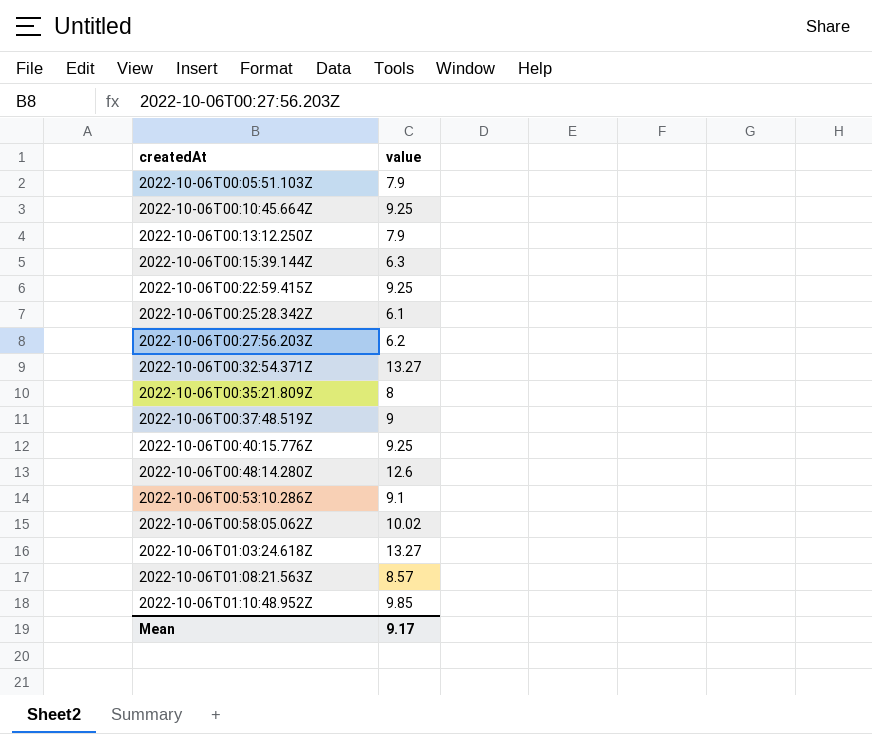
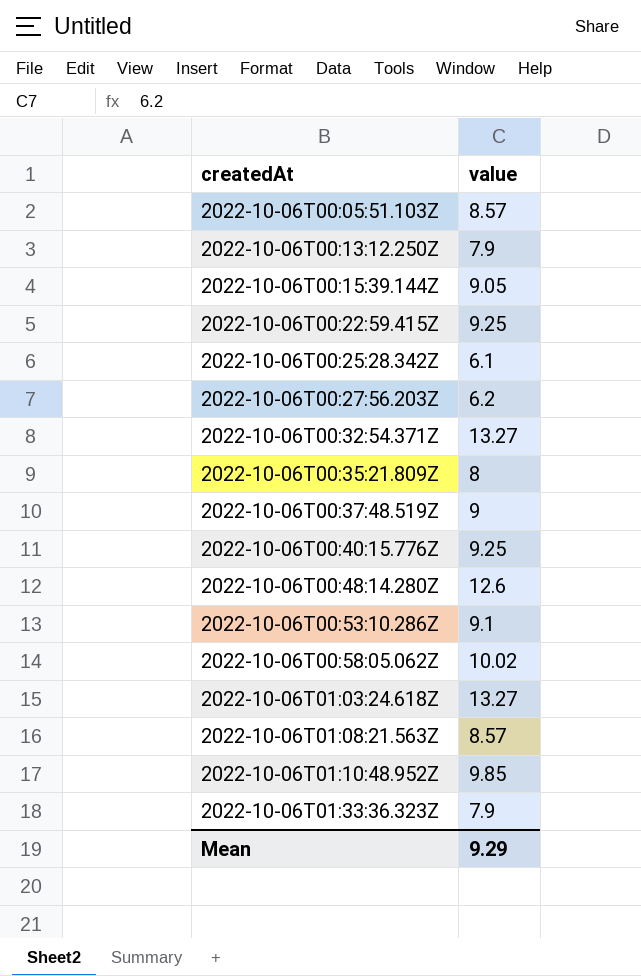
row 2022-10-06T00:10:45.664Z: 9.25 -> none
2022-10-06T00:05:51.103Z | value: 7.9 -> 8.57
2022-10-06T00:15:39.144Z | value: 6.3 -> 9.05
row 2022-10-06T01:33:36.323Z: none -> 7.9
Mean | value: 9.17 -> 9.29

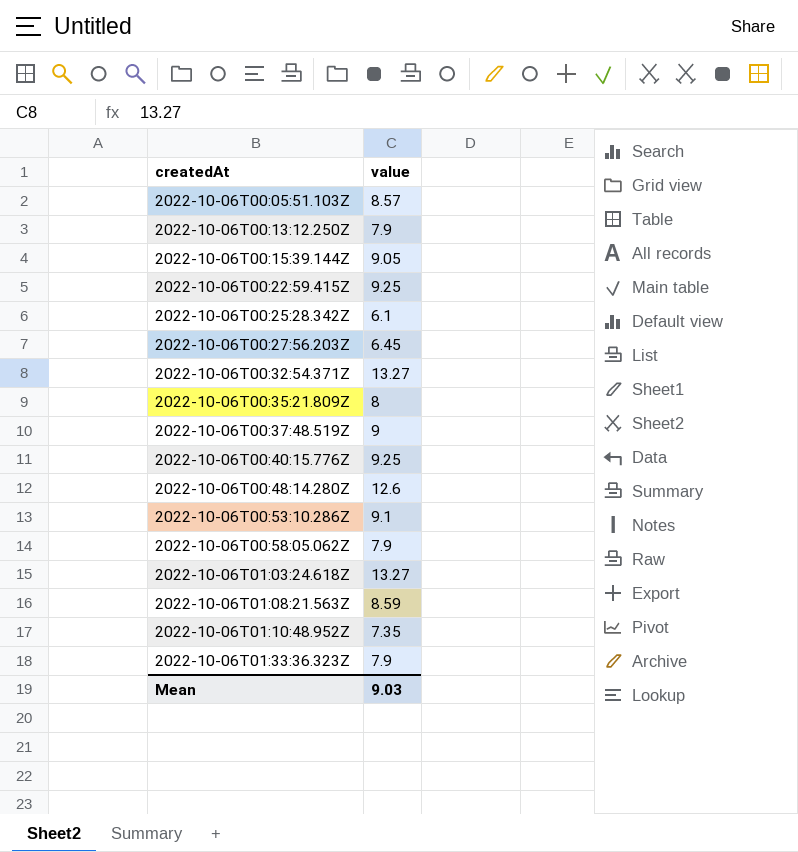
2022-10-06T00:27:56.203Z | value: 6.2 -> 6.45
2022-10-06T00:58:05.062Z | value: 10.02 -> 7.9
2022-10-06T01:08:21.563Z | value: 8.57 -> 8.59
2022-10-06T01:10:48.952Z | value: 9.85 -> 7.35
Mean | value: 9.29 -> 9.03

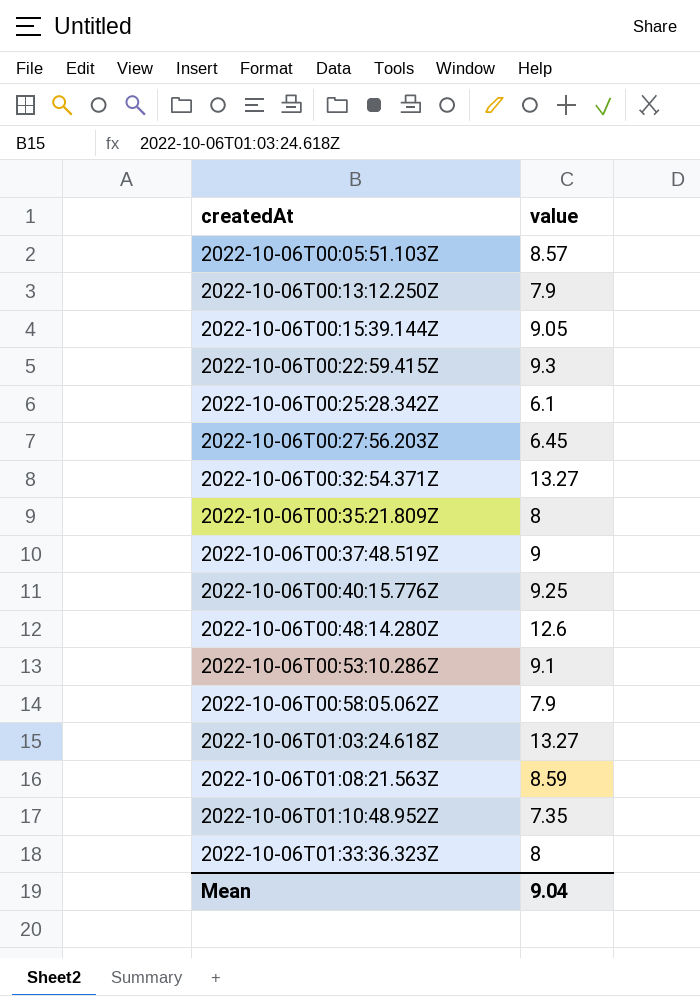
2022-10-06T00:22:59.415Z | value: 9.25 -> 9.3
2022-10-06T01:33:36.323Z | value: 7.9 -> 8
Mean | value: 9.03 -> 9.04

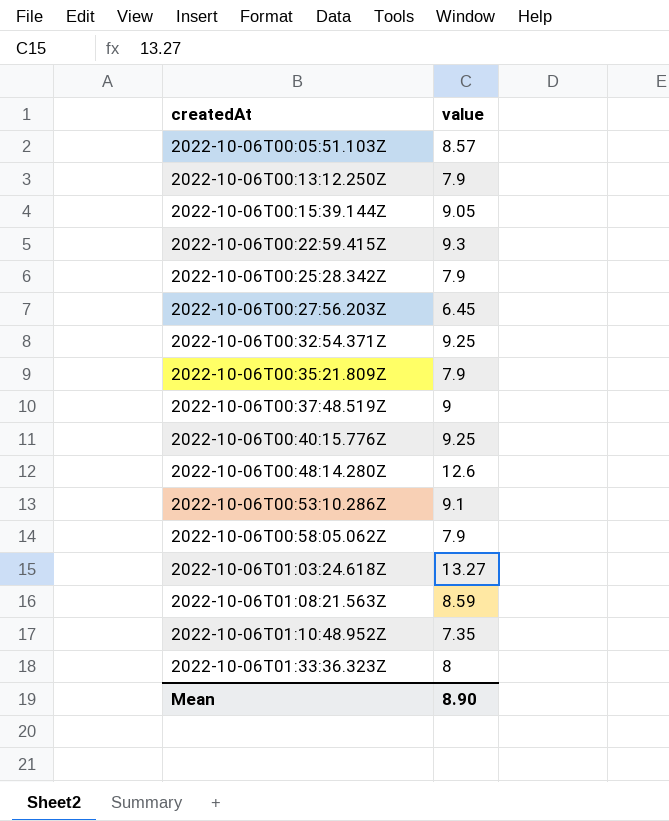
2022-10-06T00:25:28.342Z | value: 6.1 -> 7.9
2022-10-06T00:32:54.371Z | value: 13.27 -> 9.25
2022-10-06T00:35:21.809Z | value: 8 -> 7.9
Mean | value: 9.04 -> 8.90

